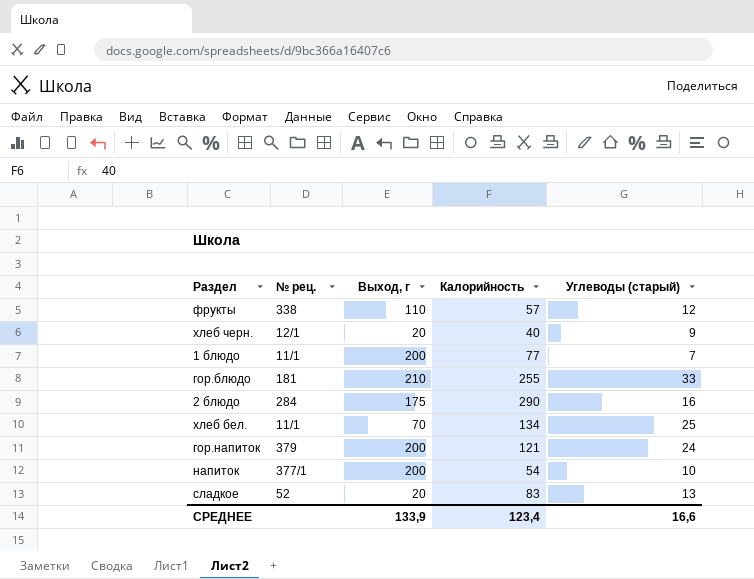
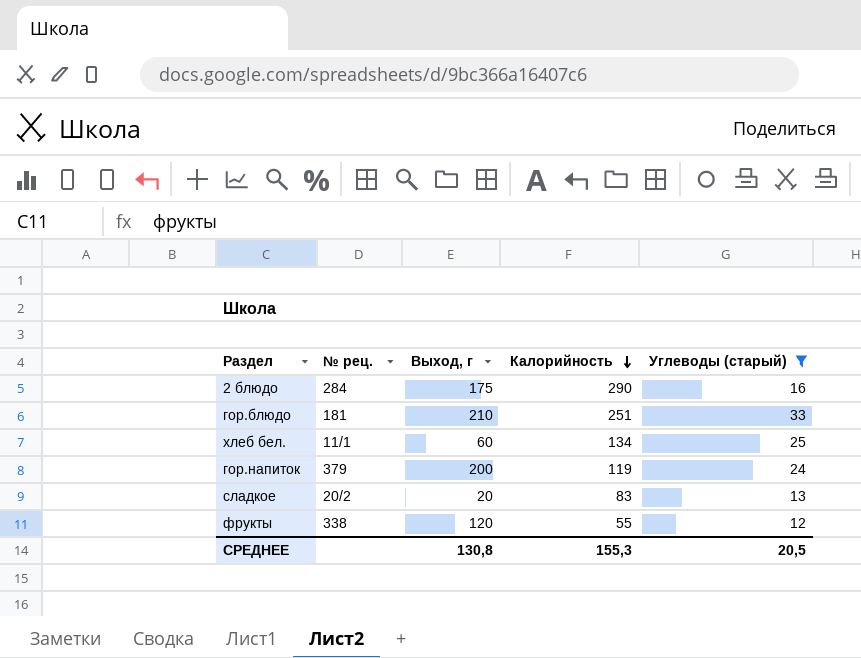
filter: none -> Углеводы (старый) >= 12
row order: none -> Калорийность descending
гор.блюдо | Калорийность: 255 -> 251
хлеб бел. | Выход, г: 70 -> 60
гор.напиток | Калорийность: 121 -> 119
сладкое | № рец.: 52 -> 20/2
фрукты | Выход, г: 110 -> 120
фрукты | Калорийность: 57 -> 55
СРЕДНЕЕ | Выход, г: 133,9 -> 130,8
СРЕДНЕЕ | Калорийность: 123,4 -> 155,3
СРЕДНЕЕ | Углеводы (старый): 16,6 -> 20,5

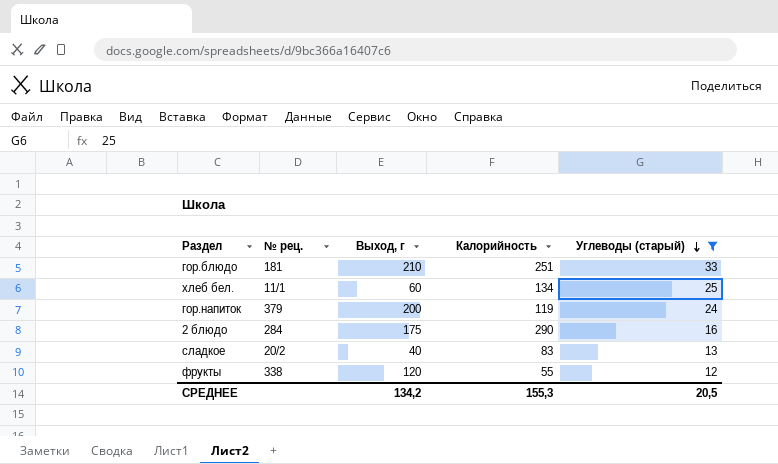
row order: Калорийность descending -> Углеводы (старый) descending
сладкое | Выход, г: 20 -> 40
СРЕДНЕЕ | Выход, г: 130,8 -> 134,2

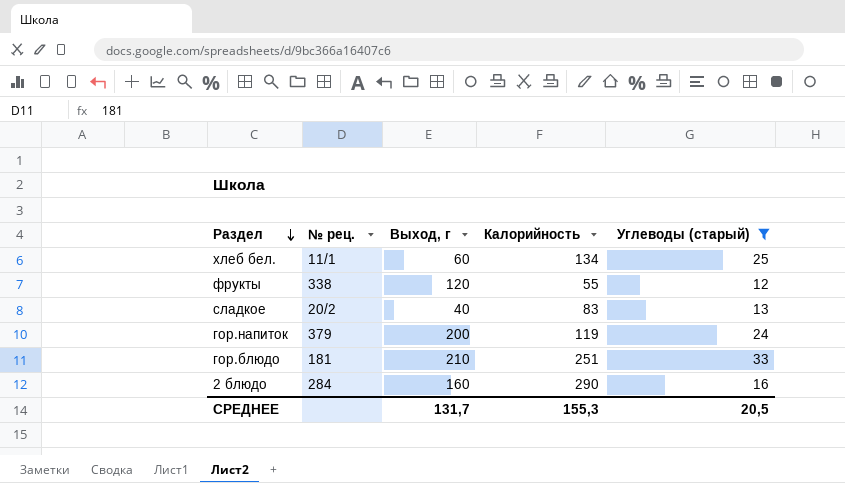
row order: Углеводы (старый) descending -> Раздел descending
2 блюдо | Выход, г: 175 -> 160
СРЕДНЕЕ | Выход, г: 134,2 -> 131,7

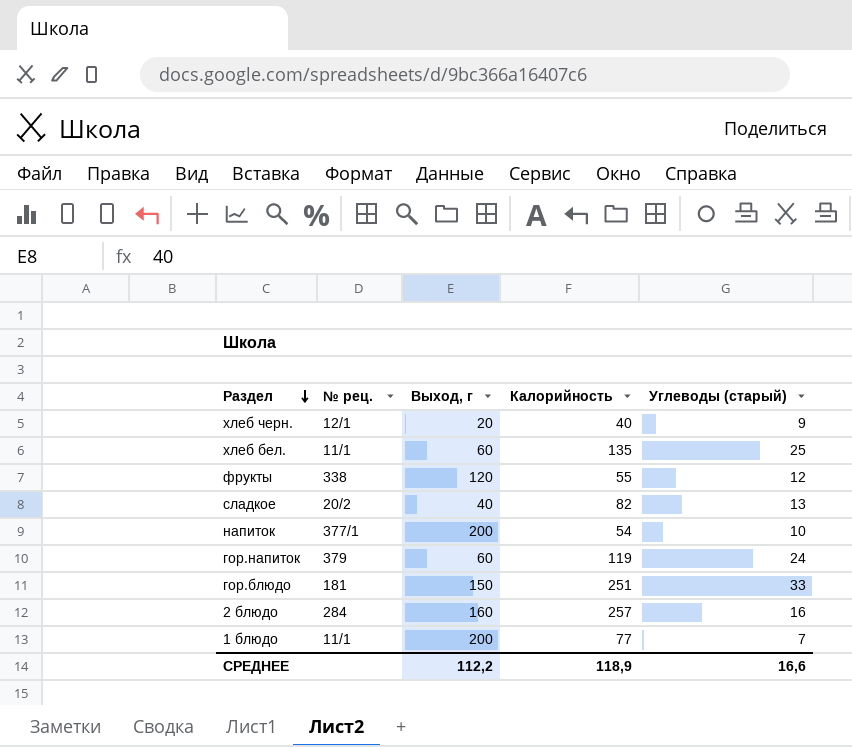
filter: Углеводы (старый) >= 12 -> none
хлеб бел. | Калорийность: 134 -> 135
сладкое | Калорийность: 83 -> 82
гор.напиток | Выход, г: 200 -> 60
гор.блюдо | Выход, г: 210 -> 150
2 блюдо | Калорийность: 290 -> 257
СРЕДНЕЕ | Выход, г: 131,7 -> 112,2
СРЕДНЕЕ | Калорийность: 155,3 -> 118,9
СРЕДНЕЕ | Углеводы (старый): 20,5 -> 16,6

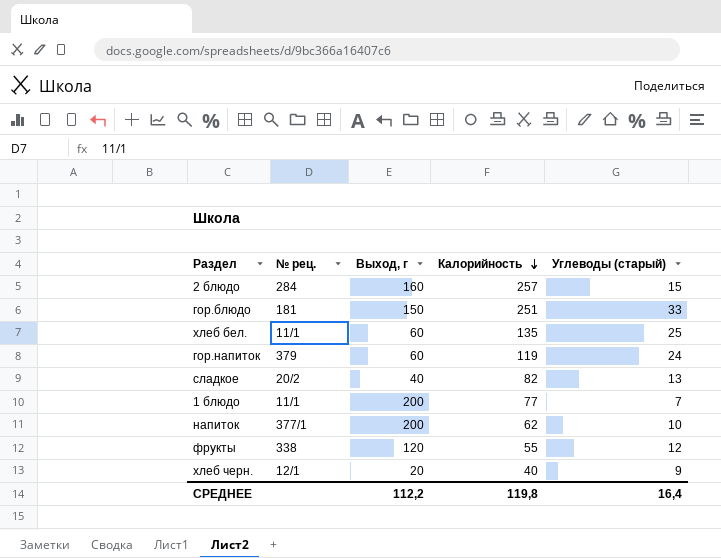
row order: Раздел descending -> Калорийность descending
2 блюдо | Углеводы (старый): 16 -> 15
напиток | Калорийность: 54 -> 62
СРЕДНЕЕ | Калорийность: 118,9 -> 119,8
СРЕДНЕЕ | Углеводы (старый): 16,6 -> 16,4

